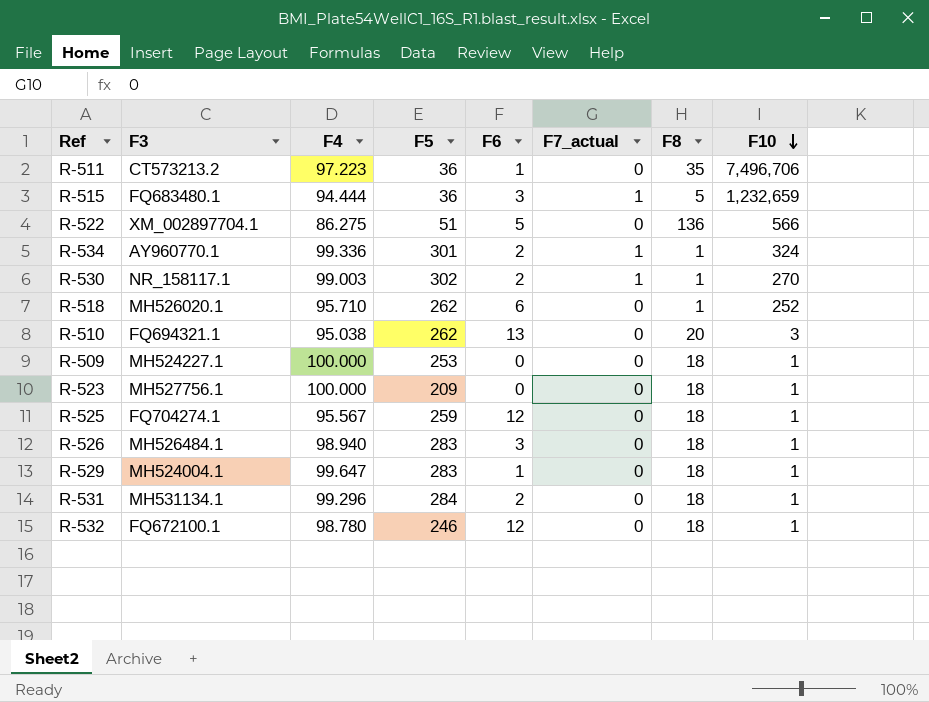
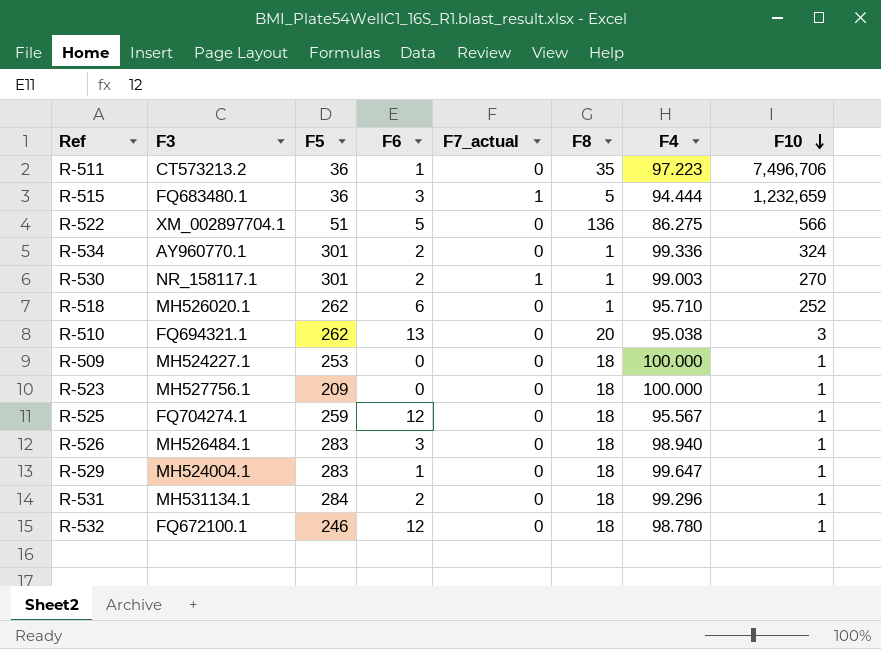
column F4 | position: 3 -> 7
R-534 | F7_actual: 1 -> 0
R-530 | F5: 302 -> 301

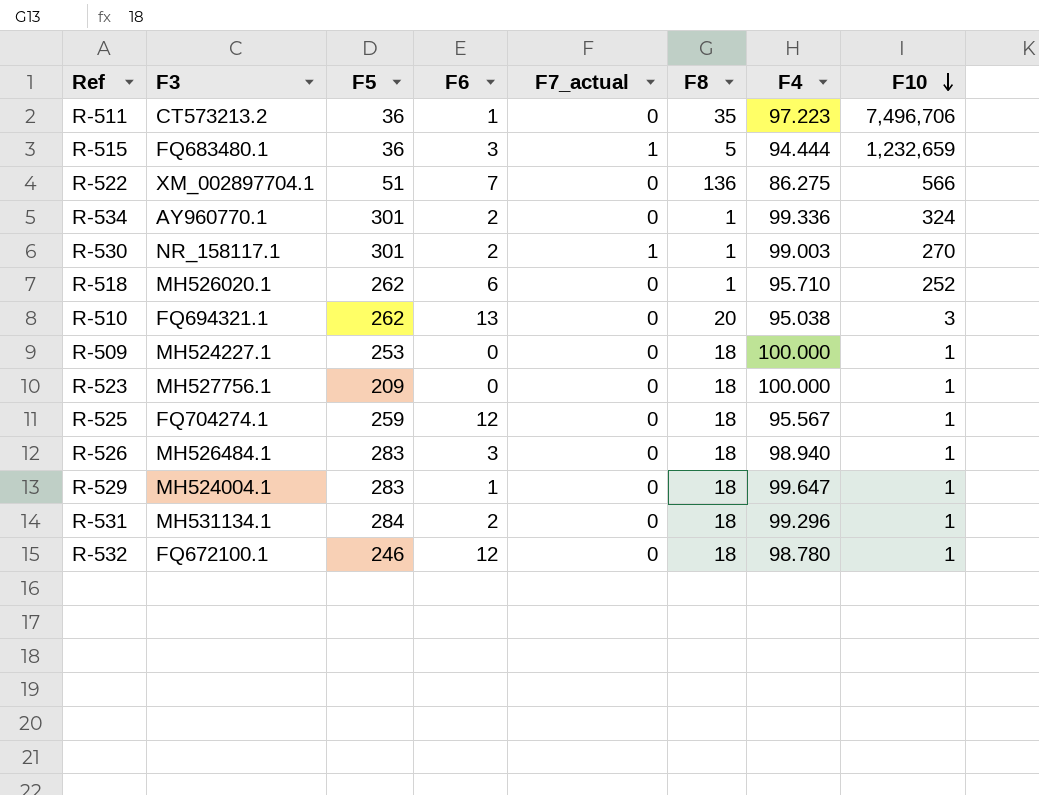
R-522 | F6: 5 -> 7

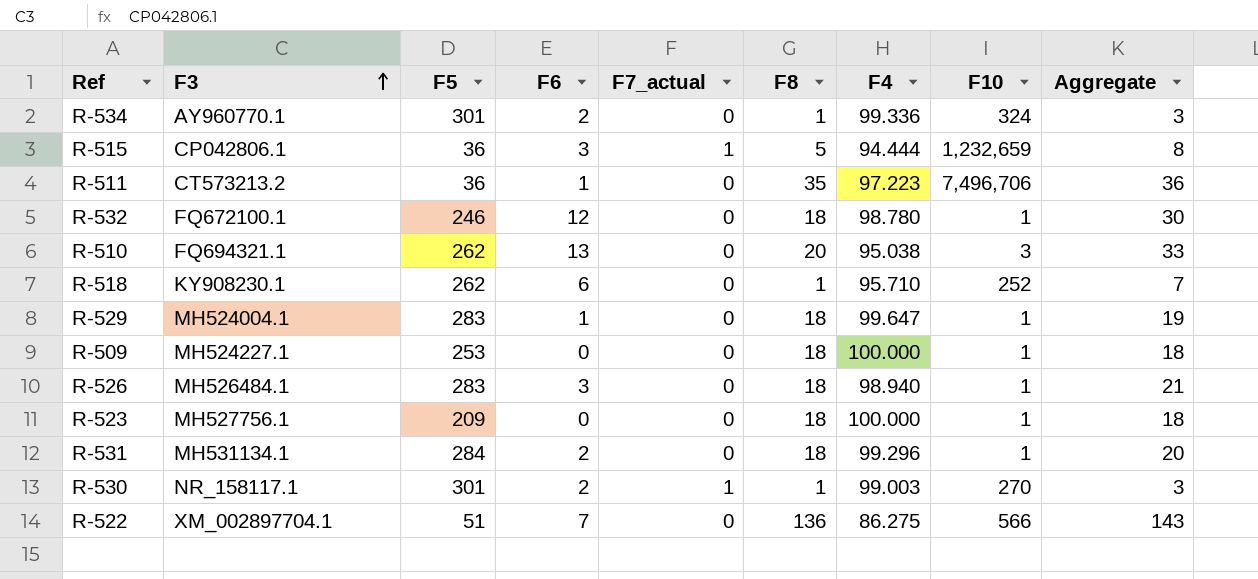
row order: F10 descending -> F3 ascending
column Aggregate | formula: none -> [F6] + [F8]
row R-525: FQ704274.1 | 259 | 12 | 0 | 18 | 95.567 | 1 -> none
R-515 | F3: FQ683480.1 -> CP042806.1
R-518 | F3: MH526020.1 -> KY908230.1

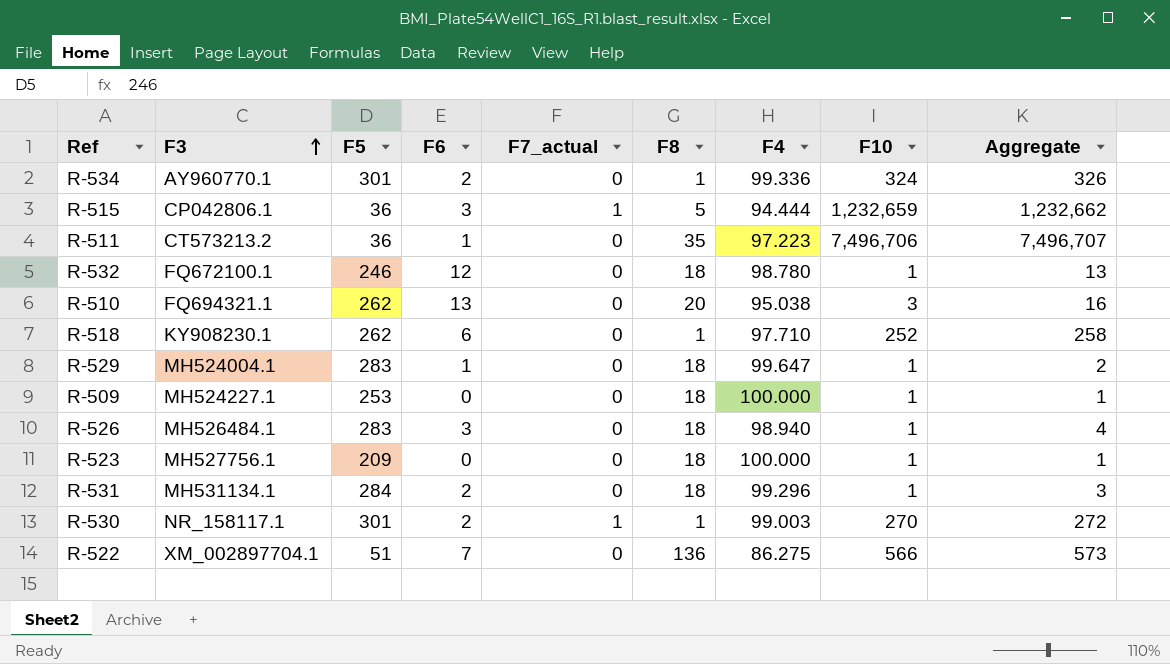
column Aggregate | formula: [F6] + [F8] -> [F6] + [F10]
R-518 | F4: 95.710 -> 97.710

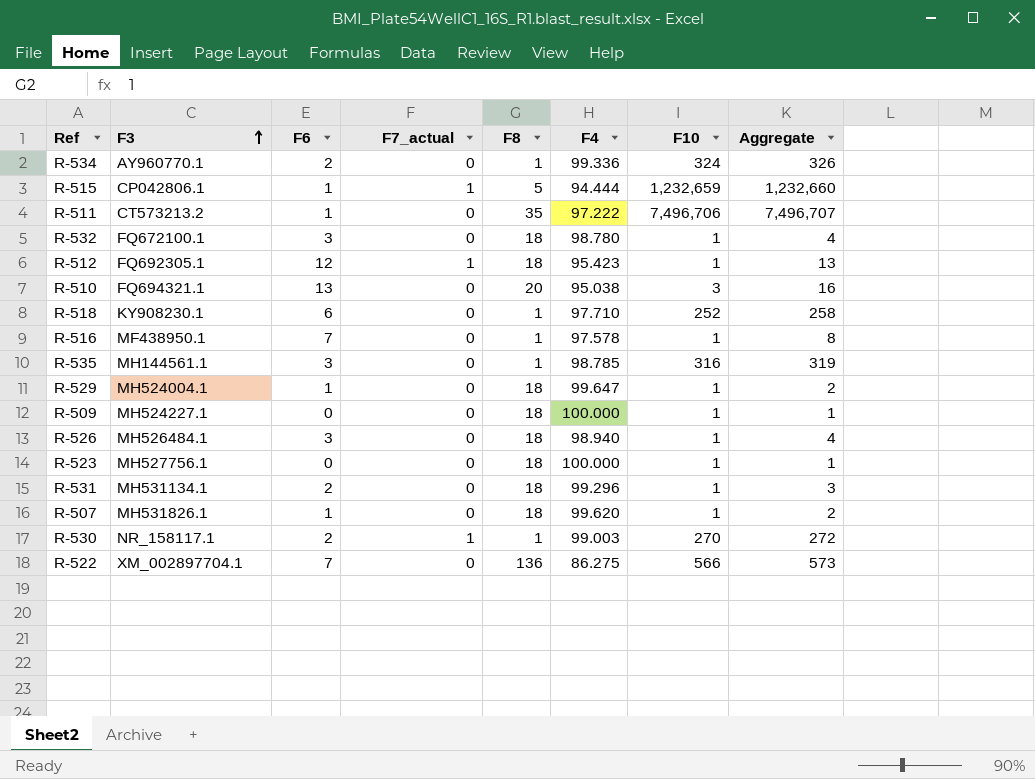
column F5 | position: 3 -> none
R-515 | F6: 3 -> 1
R-515 | Aggregate: 1,232,662 -> 1,232,660
R-511 | F4: 97.223 -> 97.222
R-532 | F6: 12 -> 3
R-532 | Aggregate: 13 -> 4
row R-512: none -> FQ692305.1 | 12 | 1 | 18 | 95.423 | 1 | 13
row R-516: none -> MF438950.1 | 7 | 0 | 1 | 97.578 | 1 | 8
row R-535: none -> MH144561.1 | 3 | 0 | 1 | 98.785 | 316 | 319
row R-507: none -> MH531826.1 | 1 | 0 | 18 | 99.620 | 1 | 2

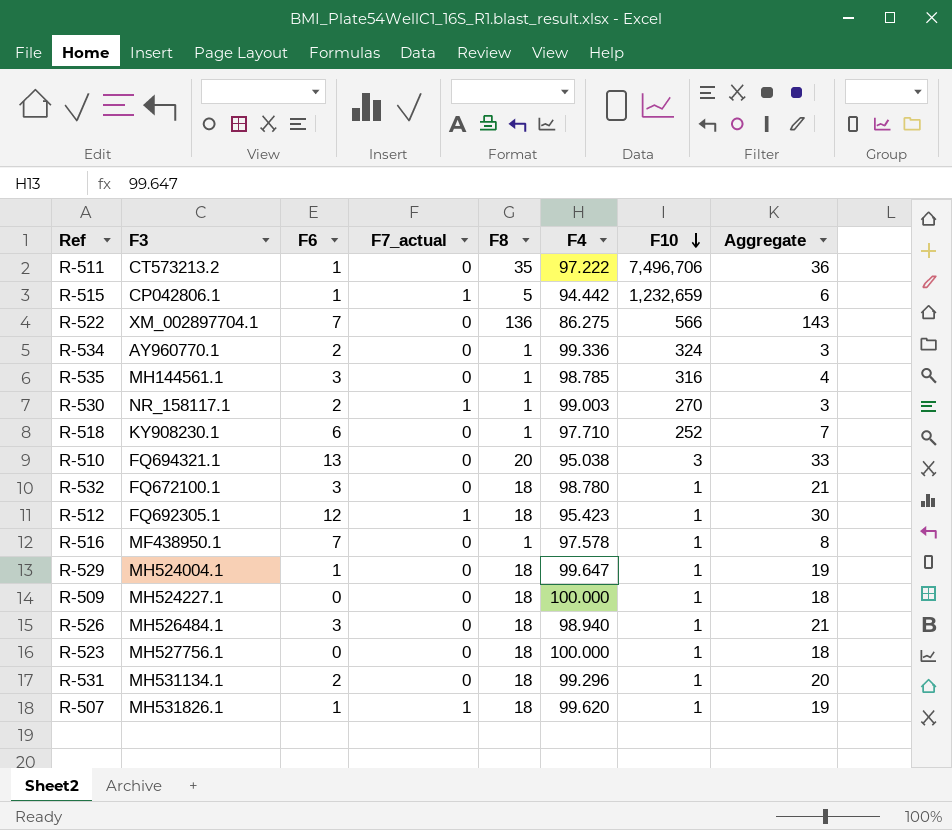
row order: F3 ascending -> F10 descending
column Aggregate | formula: [F6] + [F10] -> [F6] + [F8]
R-515 | F4: 94.444 -> 94.442
R-507 | F7_actual: 0 -> 1

